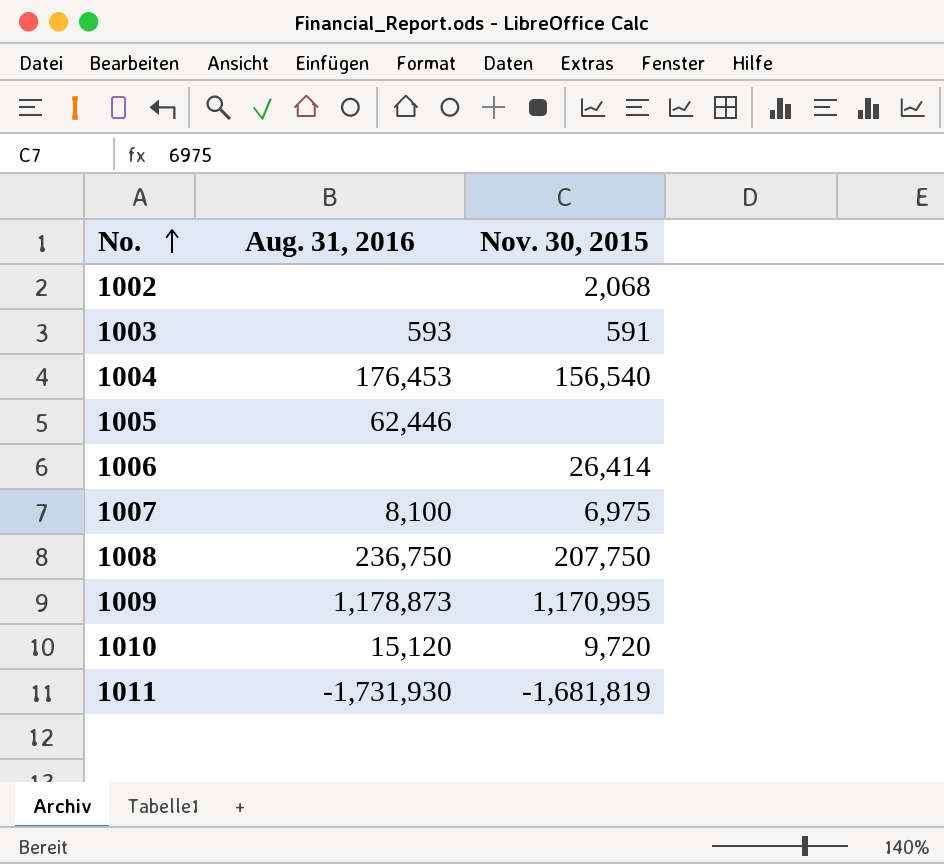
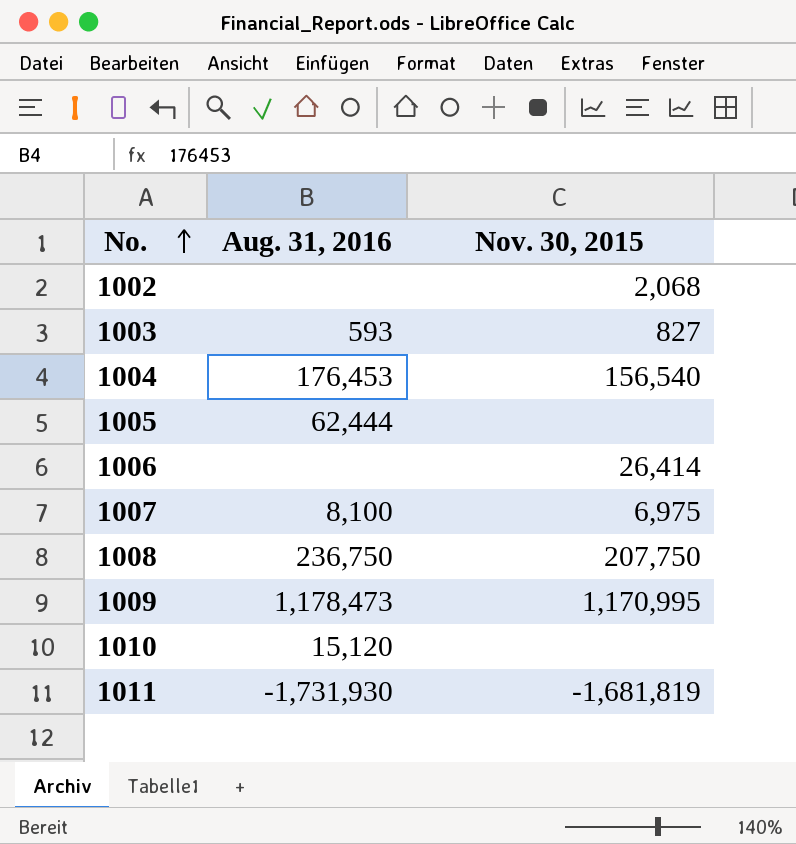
1003 | Nov. 30, 2015: 591 -> 827
1005 | Aug. 31, 2016: 62,446 -> 62,444
1009 | Aug. 31, 2016: 1,178,873 -> 1,178,473
1010 | Nov. 30, 2015: 9,720 -> none

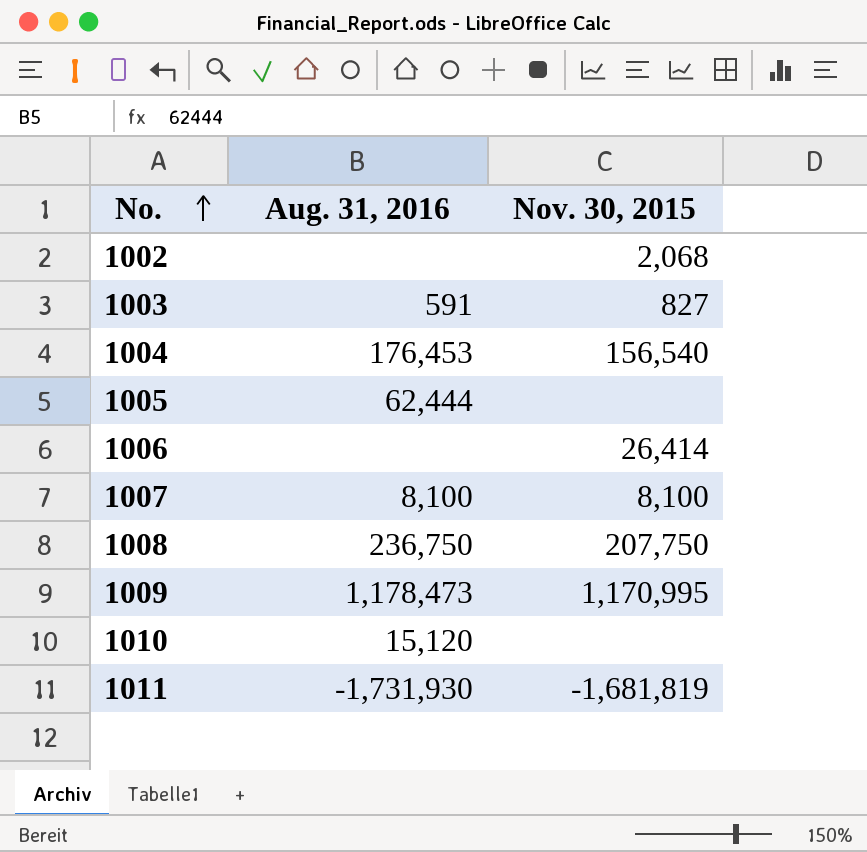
1003 | Aug. 31, 2016: 593 -> 591
1007 | Nov. 30, 2015: 6,975 -> 8,100

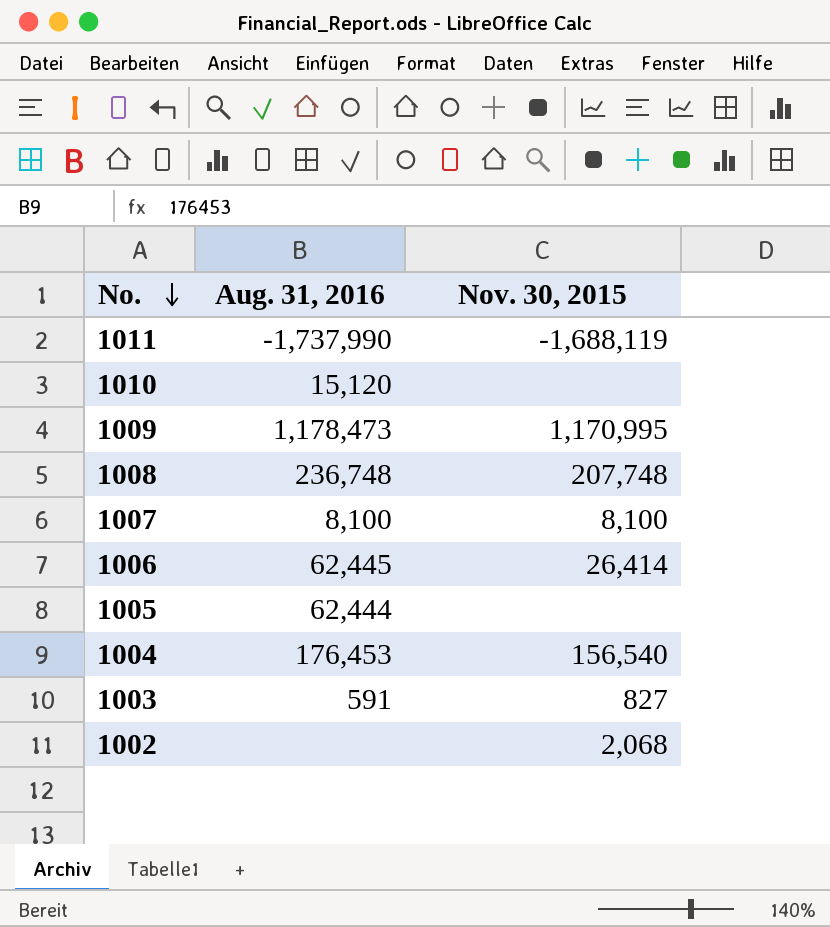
row order: No. ascending -> No. descending
1011 | Aug. 31, 2016: -1,731,930 -> -1,737,990
1011 | Nov. 30, 2015: -1,681,819 -> -1,688,119
1008 | Aug. 31, 2016: 236,750 -> 236,748
1008 | Nov. 30, 2015: 207,750 -> 207,748
1006 | Aug. 31, 2016: none -> 62,445

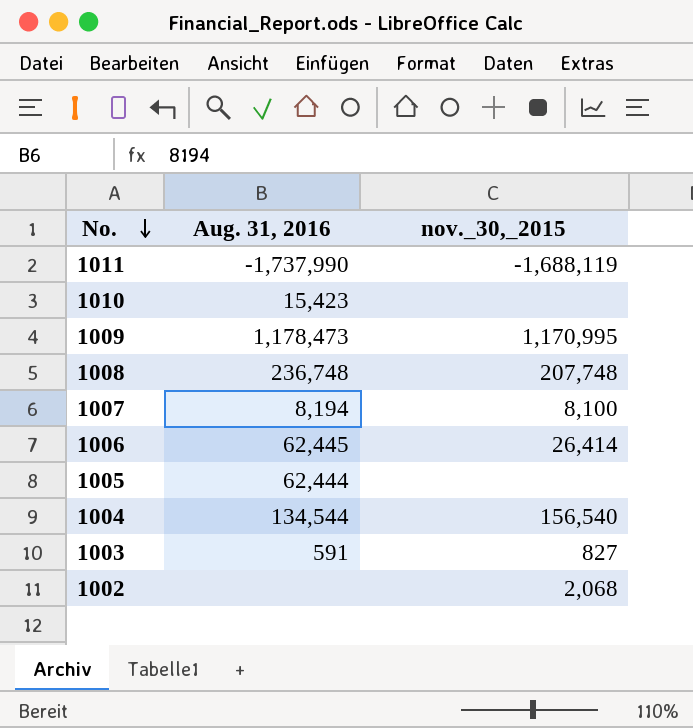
column name: Nov. 30, 2015 -> nov._30,_2015
1010 | Aug. 31, 2016: 15,120 -> 15,423
1007 | Aug. 31, 2016: 8,100 -> 8,194
1004 | Aug. 31, 2016: 176,453 -> 134,544

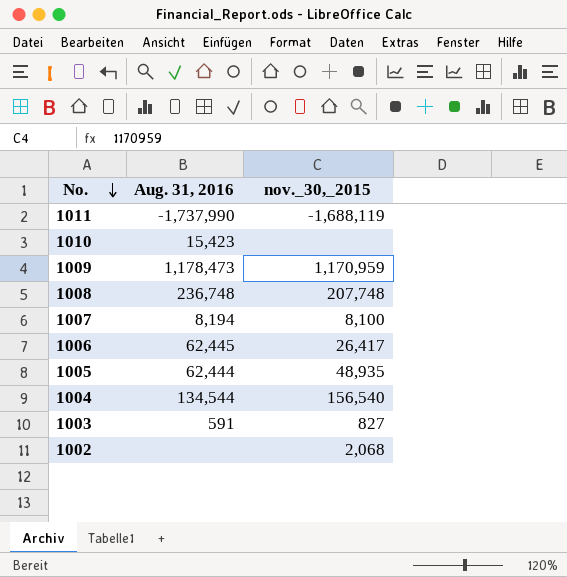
1009 | nov._30,_2015: 1,170,995 -> 1,170,959
1006 | nov._30,_2015: 26,414 -> 26,417
1005 | nov._30,_2015: none -> 48,935

